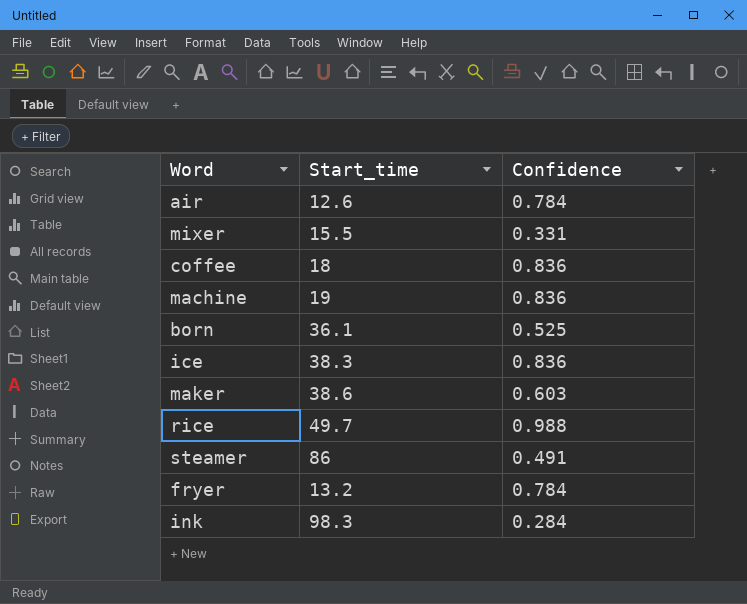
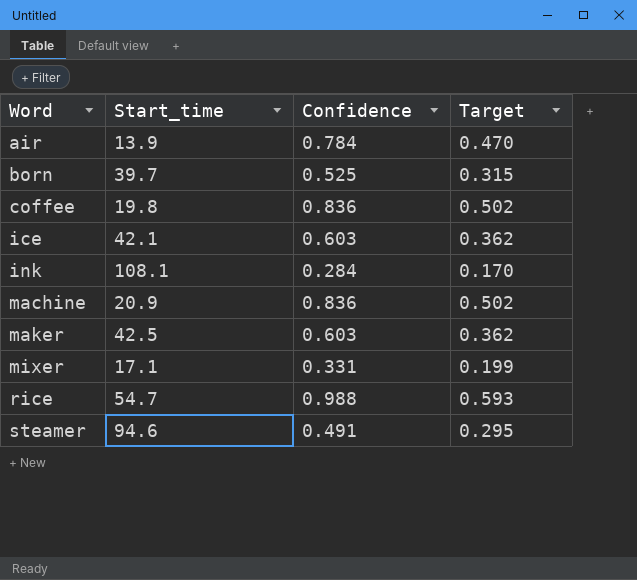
row order: none -> Word ascending
column Target | formula: none -> [Confidence] * 0.6
row fryer: 13.2 | 0.784 -> none
air | Start_time: 12.6 -> 13.9
born | Start_time: 36.1 -> 39.7
coffee | Start_time: 18 -> 19.8
ice | Start_time: 38.3 -> 42.1
ice | Confidence: 0.836 -> 0.603
ink | Start_time: 98.3 -> 108.1
machine | Start_time: 19 -> 20.9
maker | Start_time: 38.6 -> 42.5
mixer | Start_time: 15.5 -> 17.1
rice | Start_time: 49.7 -> 54.7
steamer | Start_time: 86 -> 94.6

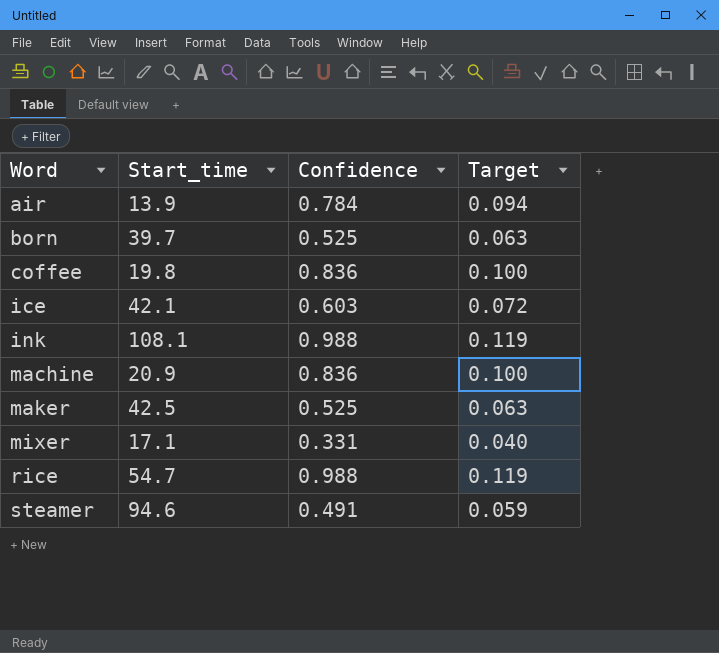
column Target | formula: [Confidence] * 0.6 -> [Confidence] * 0.12
ink | Confidence: 0.284 -> 0.988
maker | Confidence: 0.603 -> 0.525

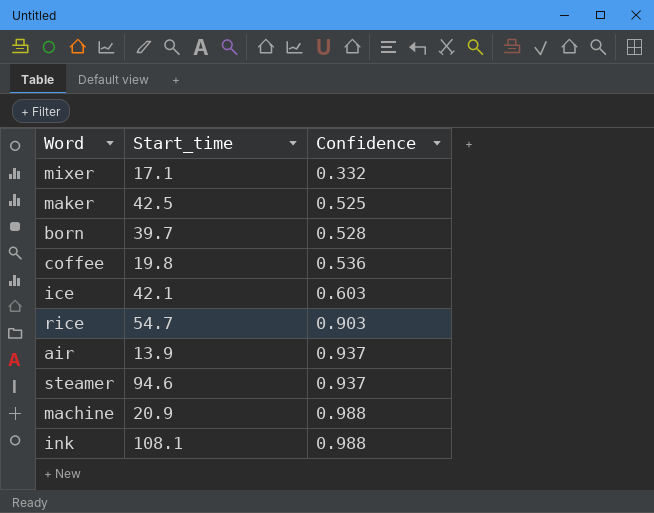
row order: Word ascending -> Confidence ascending
column Target | formula: [Confidence] * 0.12 -> none
mixer | Confidence: 0.331 -> 0.332
born | Confidence: 0.525 -> 0.528
coffee | Confidence: 0.836 -> 0.536
rice | Confidence: 0.988 -> 0.903
air | Confidence: 0.784 -> 0.937
steamer | Confidence: 0.491 -> 0.937
machine | Confidence: 0.836 -> 0.988

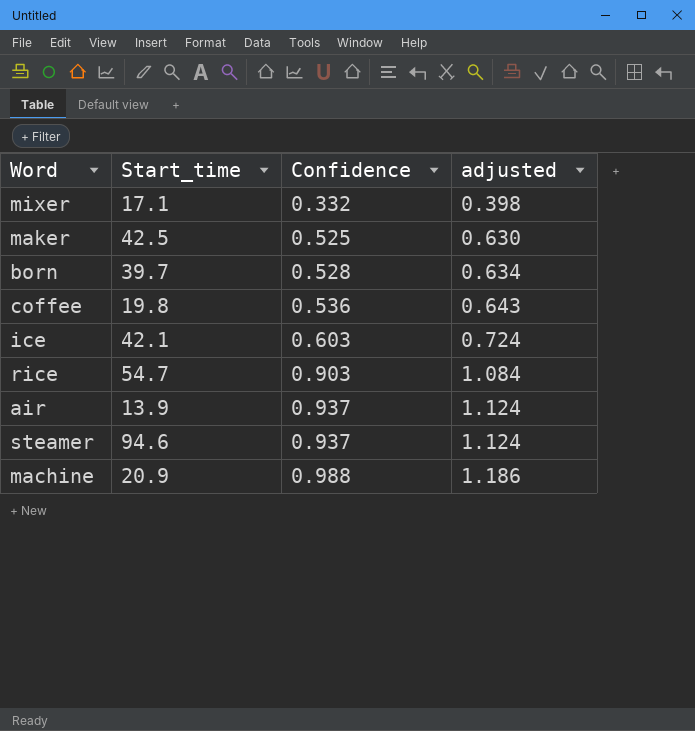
column adjusted | formula: none -> [Confidence] * 1.2
row ink: 108.1 | 0.988 -> none

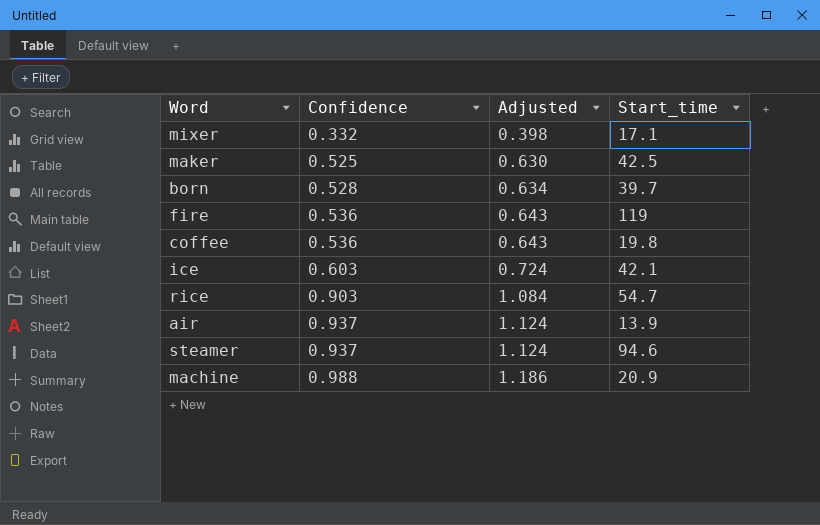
column name: adjusted -> Adjusted
column Start_time | position: 2 -> 4
row fire: none -> 0.536 | 0.643 | 119

